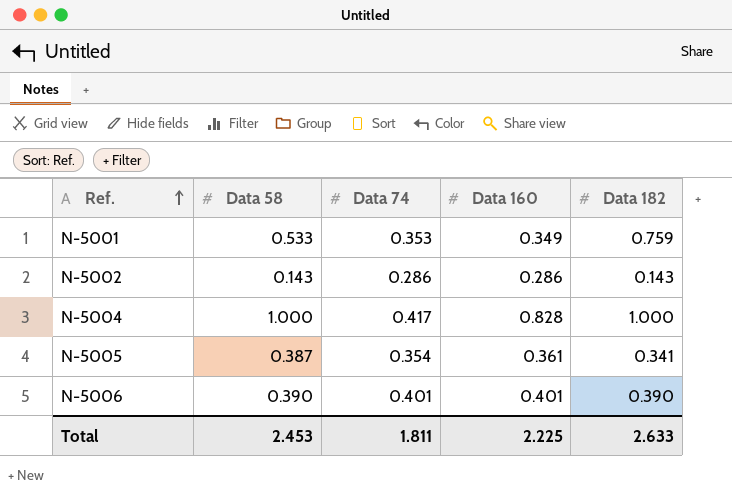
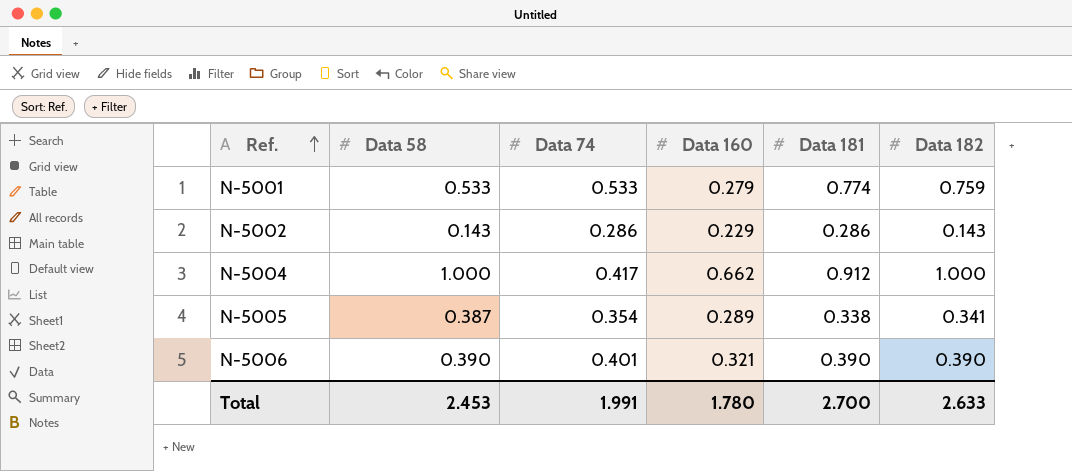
column Data 181 | position: none -> 5
N-5001 | Data 74: 0.353 -> 0.533
N-5001 | Data 160: 0.349 -> 0.279
N-5002 | Data 160: 0.286 -> 0.229
N-5004 | Data 160: 0.828 -> 0.662
N-5005 | Data 160: 0.361 -> 0.289
N-5006 | Data 160: 0.401 -> 0.321
Total | Data 74: 1.811 -> 1.991
Total | Data 160: 2.225 -> 1.780

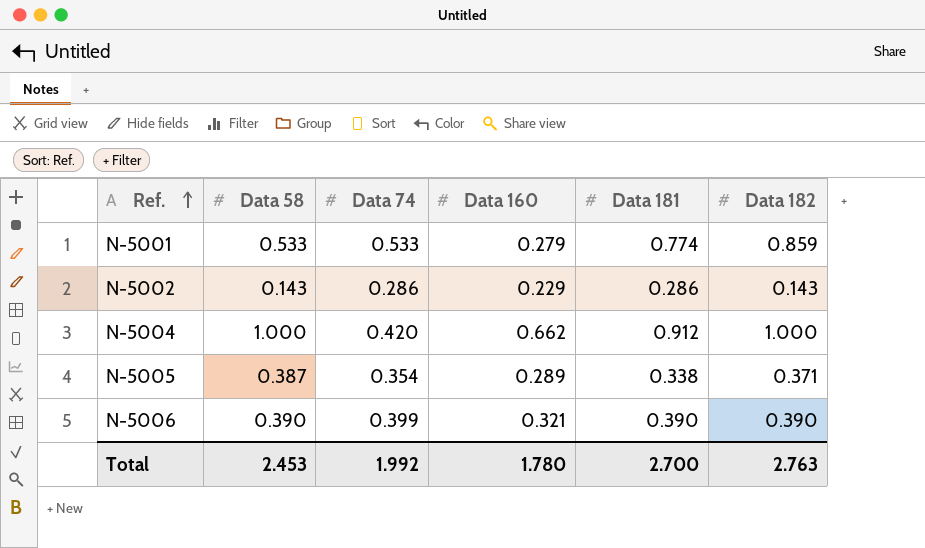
N-5001 | Data 182: 0.759 -> 0.859
N-5004 | Data 74: 0.417 -> 0.420
N-5005 | Data 182: 0.341 -> 0.371
N-5006 | Data 74: 0.401 -> 0.399
Total | Data 74: 1.991 -> 1.992
Total | Data 182: 2.633 -> 2.763

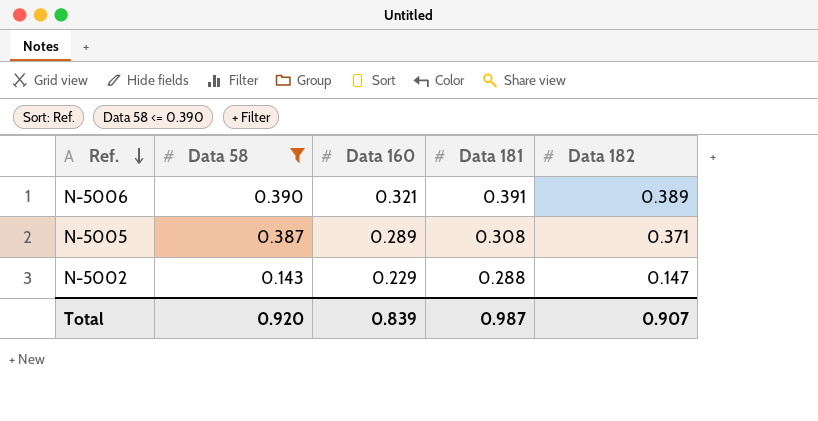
filter: none -> Data 58 <= 0.390
row order: Ref. ascending -> Ref. descending
column Data 74 | position: 3 -> none
N-5006 | Data 181: 0.390 -> 0.391
N-5006 | Data 182: 0.390 -> 0.389
N-5005 | Data 181: 0.338 -> 0.308
N-5002 | Data 181: 0.286 -> 0.288
N-5002 | Data 182: 0.143 -> 0.147
Total | Data 58: 2.453 -> 0.920
Total | Data 160: 1.780 -> 0.839
Total | Data 181: 2.700 -> 0.987
Total | Data 182: 2.763 -> 0.907

